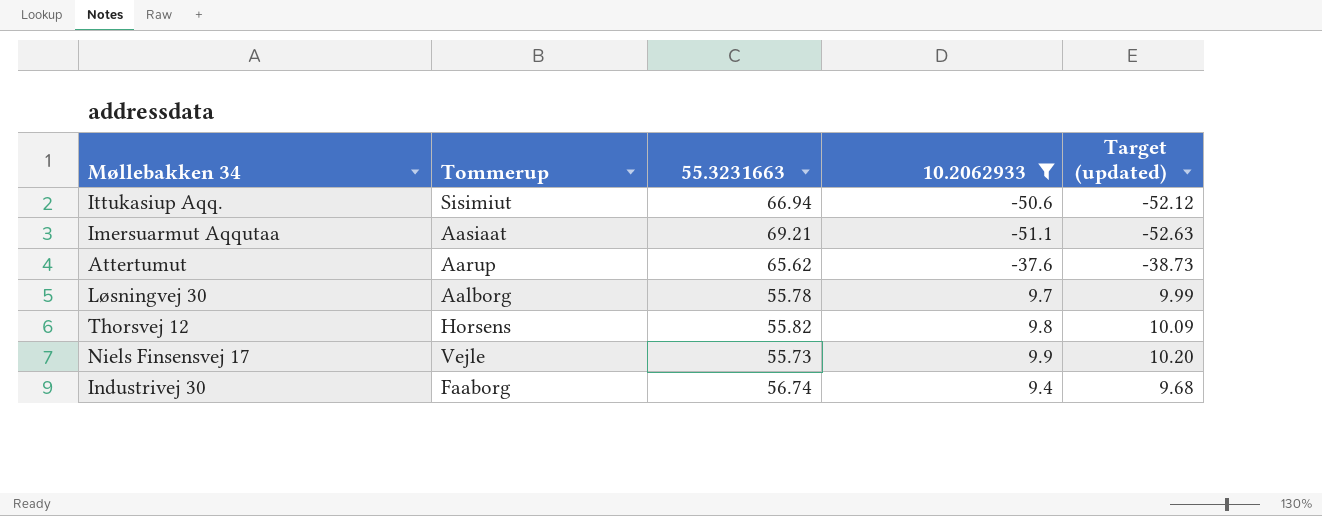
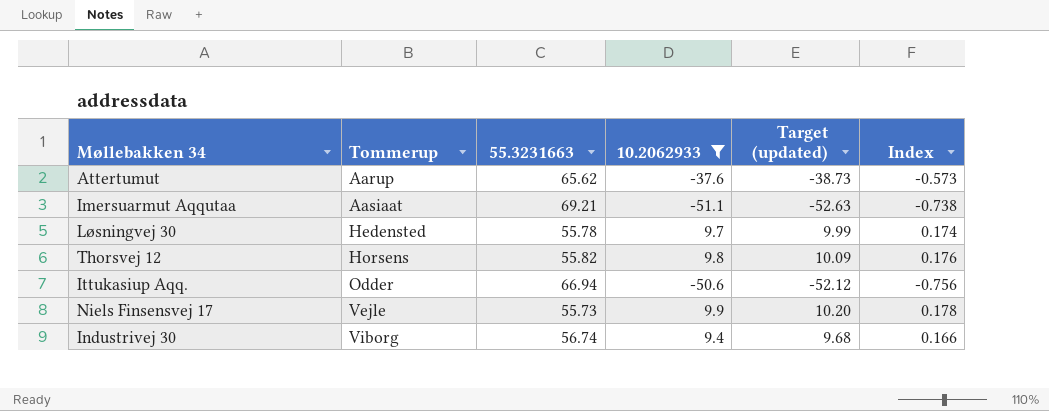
row order: none -> Tommerup ascending
column Index | formula: none -> [10.2062933] / [55.3231663]
Løsningvej 30 | Tommerup: Aalborg -> Hedensted
Ittukasiup Aqq. | Tommerup: Sisimiut -> Odder
Industrivej 30 | Tommerup: Faaborg -> Viborg

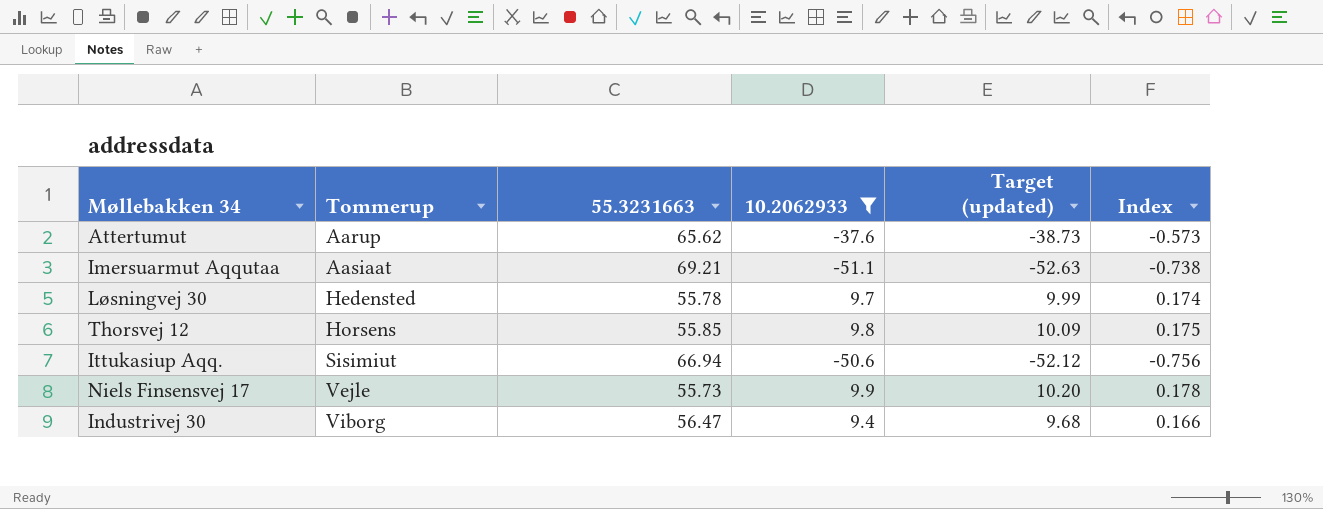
Thorsvej 12 | 55.3231663: 55.82 -> 55.85
Thorsvej 12 | Index: 0.176 -> 0.175
Ittukasiup Aqq. | Tommerup: Odder -> Sisimiut
Industrivej 30 | 55.3231663: 56.74 -> 56.47

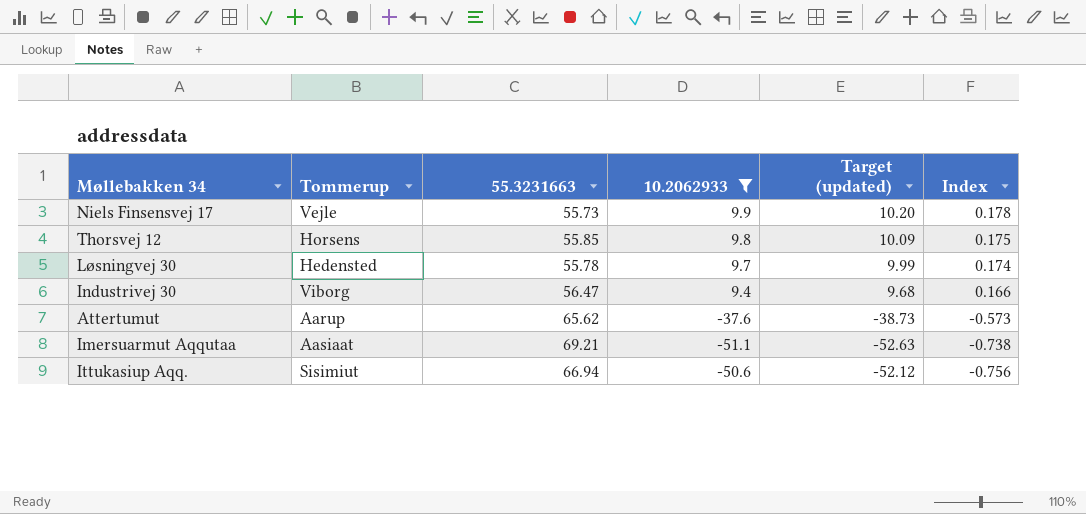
row order: Tommerup ascending -> Index descending

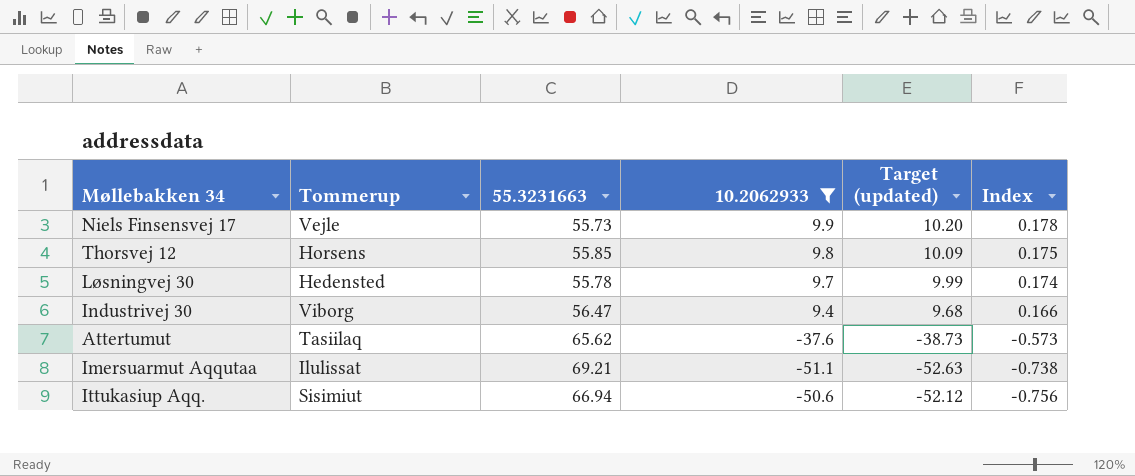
Attertumut | Tommerup: Aarup -> Tasiilaq
Imersuarmut Aqqutaa | Tommerup: Aasiaat -> Ilulissat

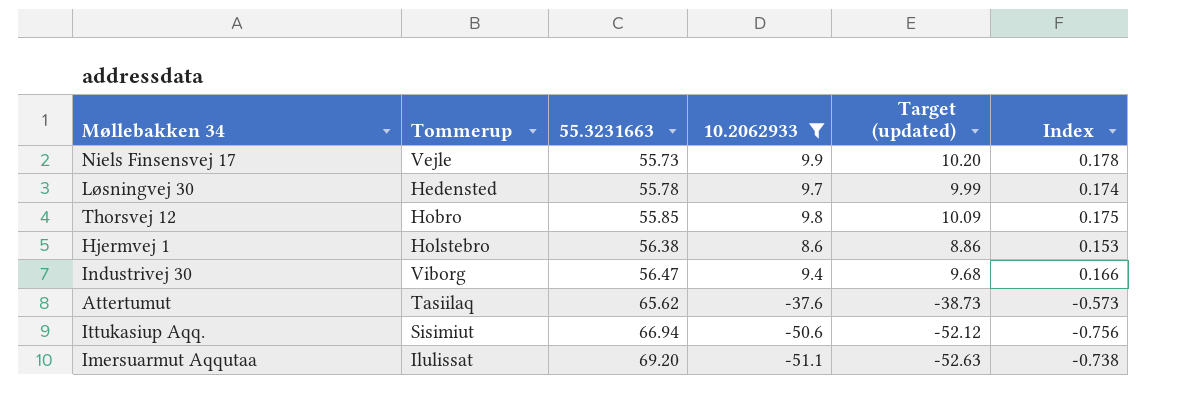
row order: Index descending -> 55.3231663 ascending
Thorsvej 12 | Tommerup: Horsens -> Hobro
row Hjermvej 1: none -> Holstebro | 56.38 | 8.6 | 8.86 | 0.153
Imersuarmut Aqqutaa | 55.3231663: 69.21 -> 69.20

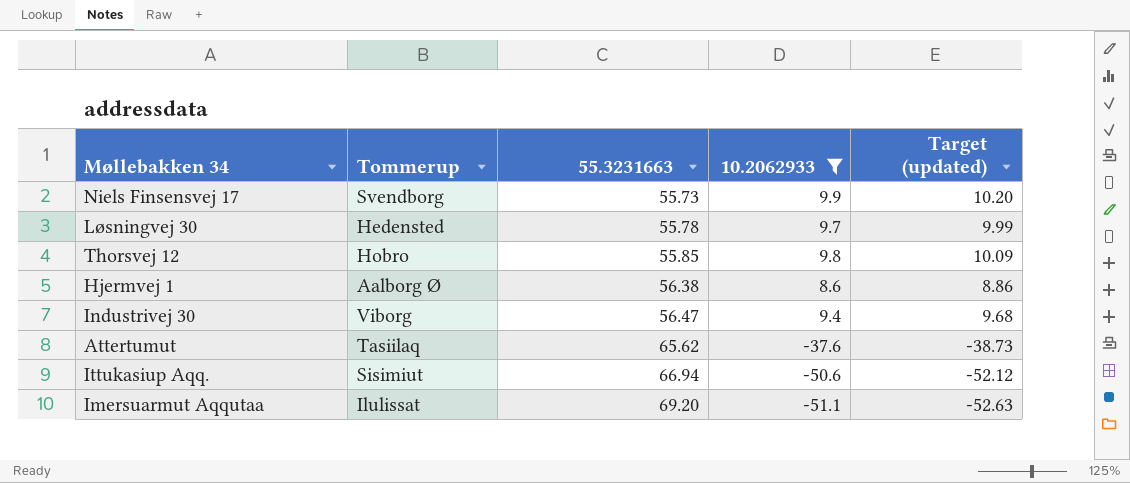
column Index | formula: [10.2062933] / [55.3231663] -> none
Niels Finsensvej 17 | Tommerup: Vejle -> Svendborg
Hjermvej 1 | Tommerup: Holstebro -> Aalborg Ø

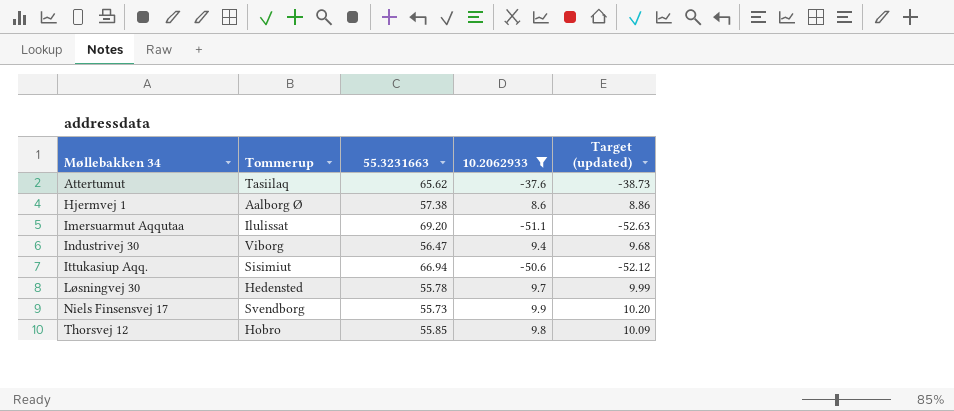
row order: 55.3231663 ascending -> Møllebakken 34 ascending
Hjermvej 1 | 55.3231663: 56.38 -> 57.38

